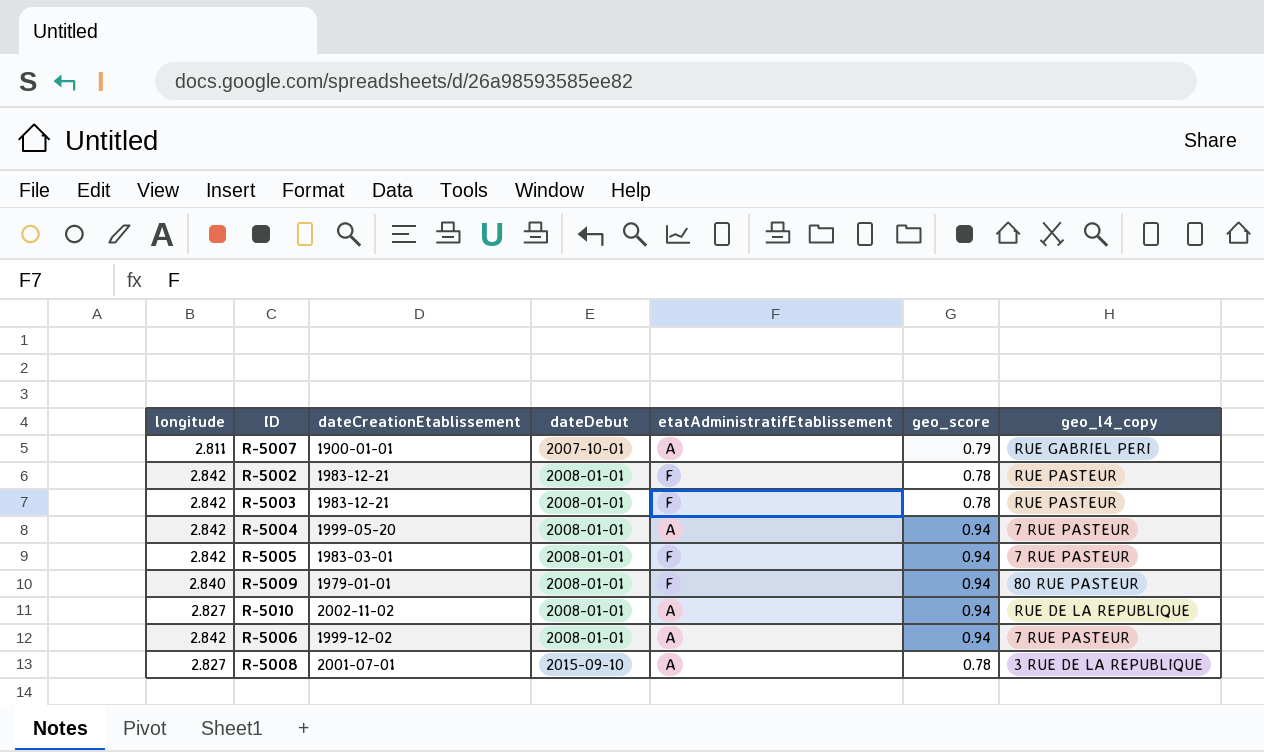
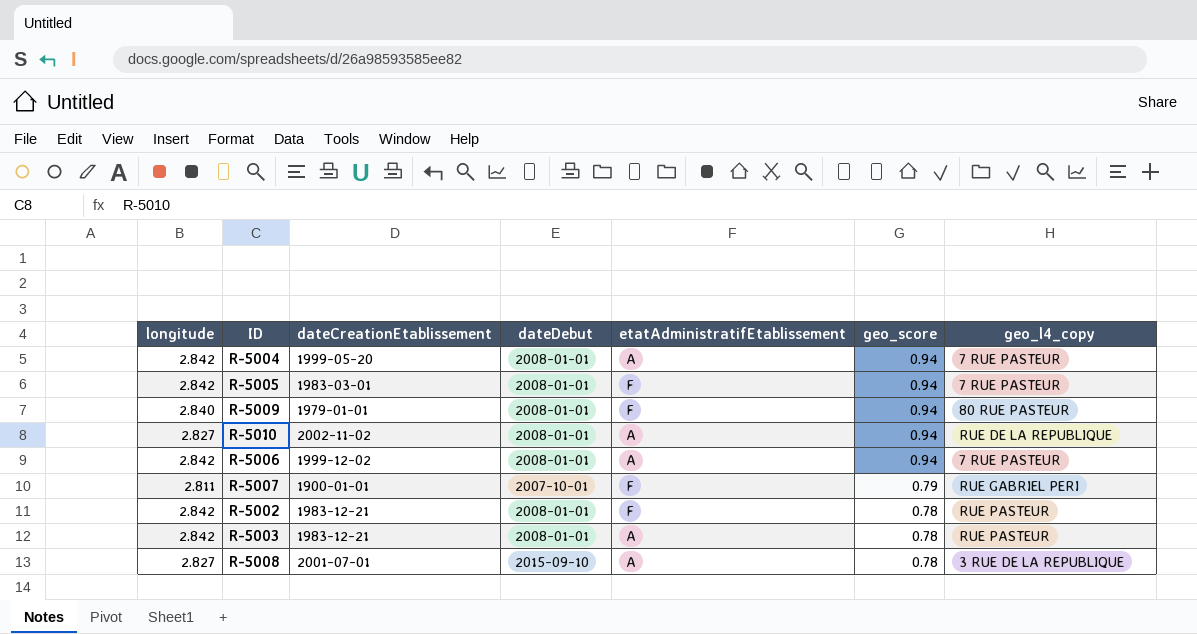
row order: dateDebut ascending -> geo_score descending
R-5007 | etatAdministratifEtablissement: A -> F
R-5003 | etatAdministratifEtablissement: F -> A

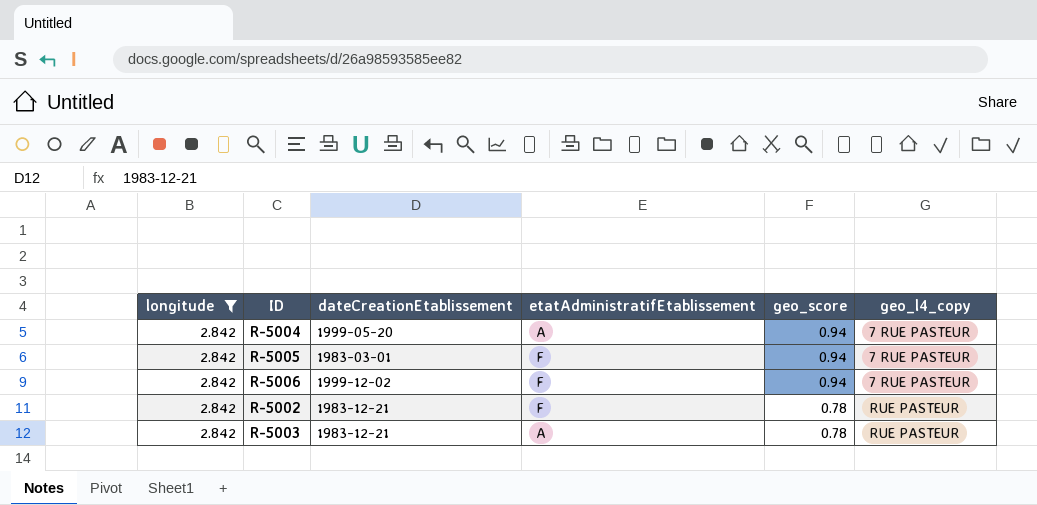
filter: none -> longitude = 2.842
column dateDebut | position: 4 -> none
R-5006 | etatAdministratifEtablissement: A -> F

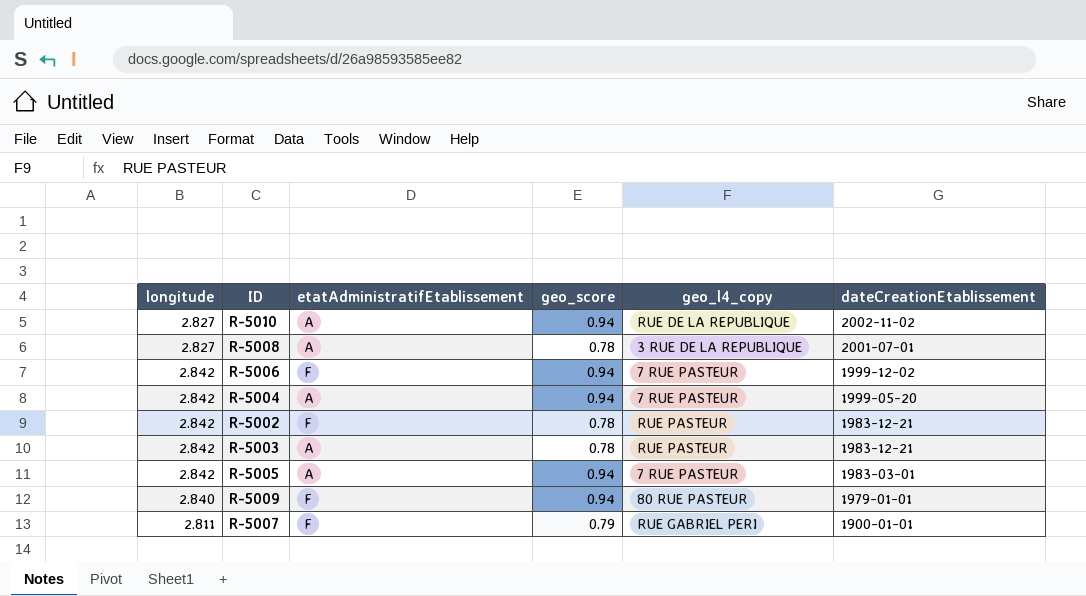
filter: longitude = 2.842 -> none
row order: geo_score descending -> dateCreationEtablissement descending
column dateCreationEtablissement | position: 3 -> 6
R-5005 | etatAdministratifEtablissement: F -> A

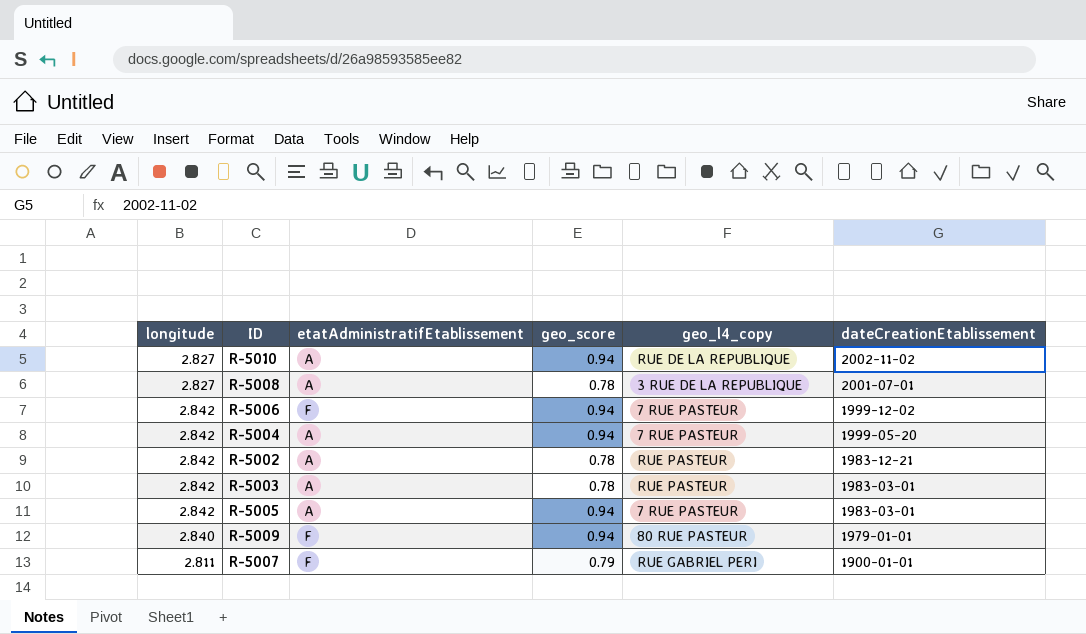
R-5002 | etatAdministratifEtablissement: F -> A
R-5003 | dateCreationEtablissement: 1983-12-21 -> 1983-03-01

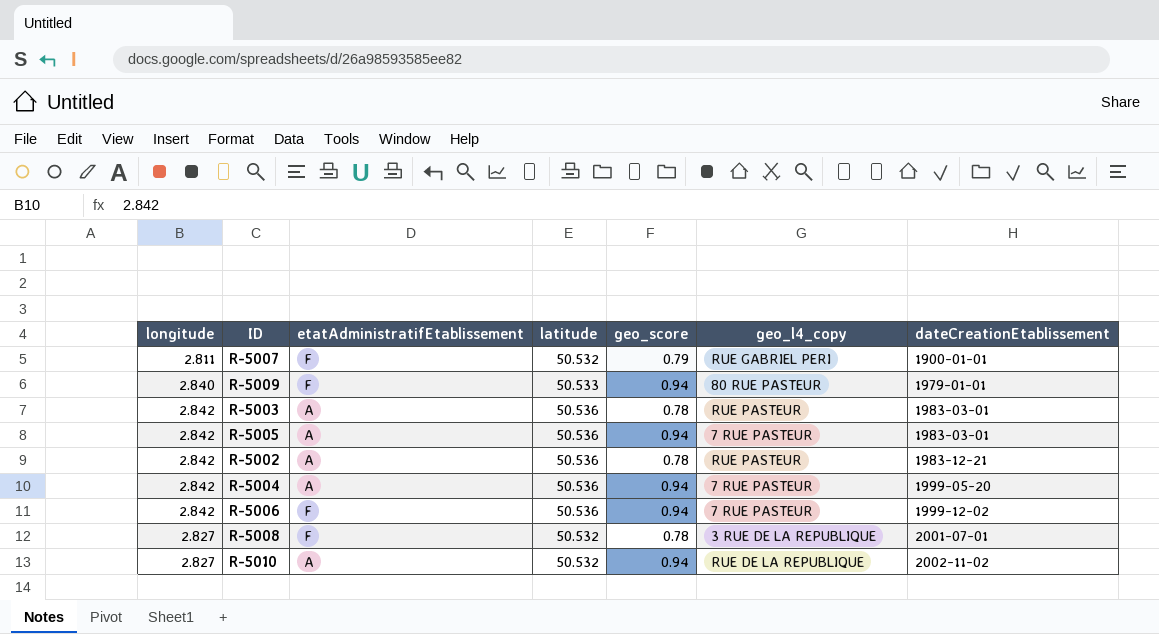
row order: dateCreationEtablissement descending -> dateCreationEtablissement ascending
column latitude | position: none -> 4
R-5008 | etatAdministratifEtablissement: A -> F

